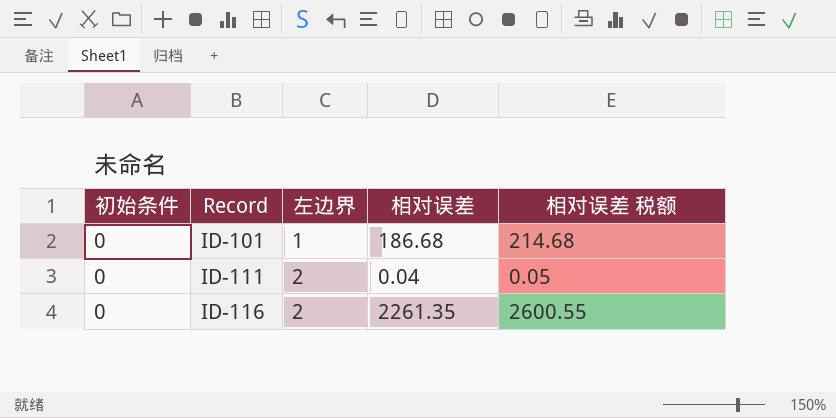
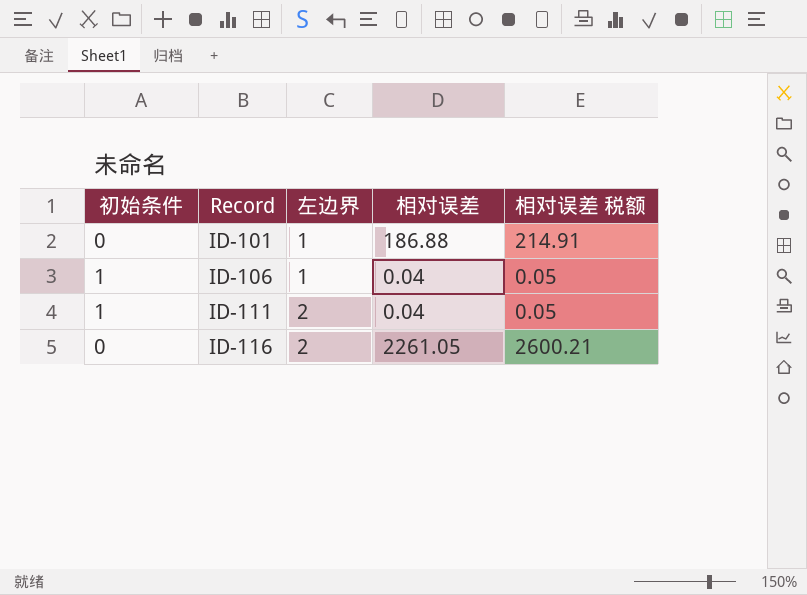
ID-101 | 相对误差: 186.68 -> 186.88
ID-101 | 相对误差 税额: 214.68 -> 214.91
row ID-106: none -> 1 | 1 | 0.04 | 0.05
ID-111 | 初始条件: 0 -> 1
ID-116 | 相对误差: 2261.35 -> 2261.05
ID-116 | 相对误差 税额: 2600.55 -> 2600.21

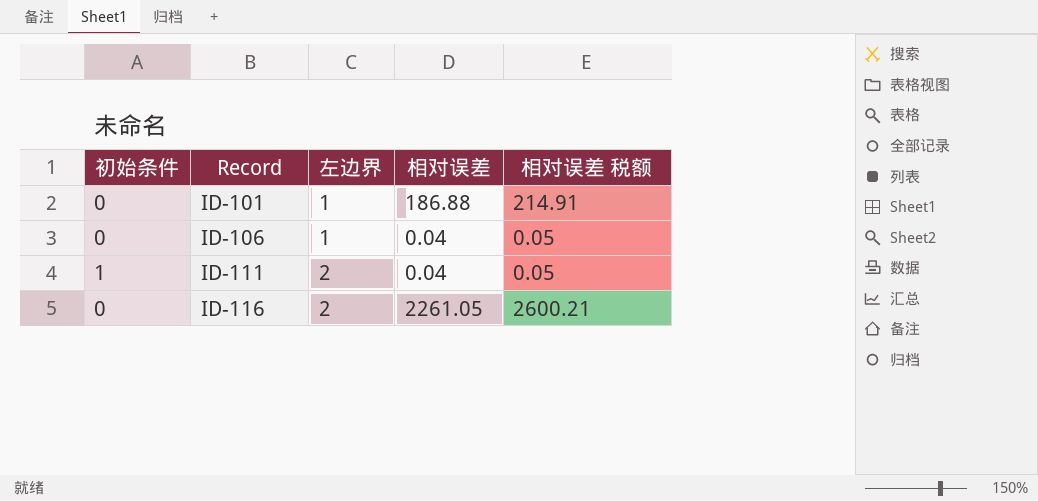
ID-106 | 初始条件: 1 -> 0

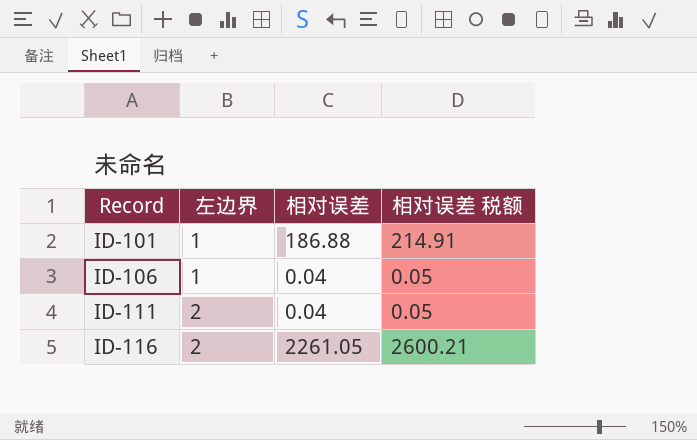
column 初始条件 | position: 1 -> none

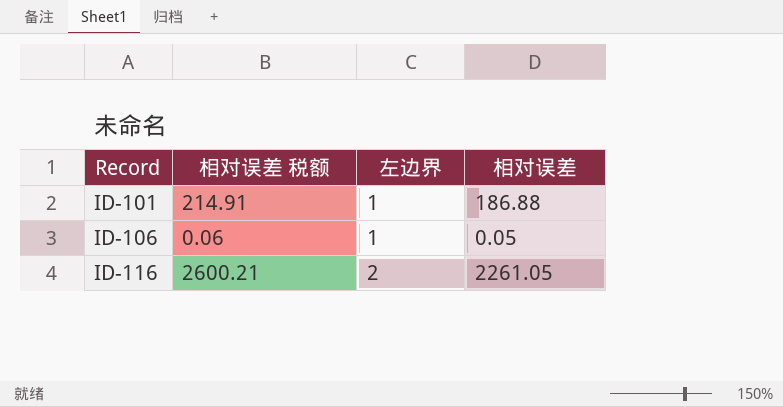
column 相对误差 税额 | position: 4 -> 2
row ID-111: 2 | 0.04 | 0.05 -> none
ID-106 | 相对误差 税额: 0.05 -> 0.06
ID-106 | 相对误差: 0.04 -> 0.05

